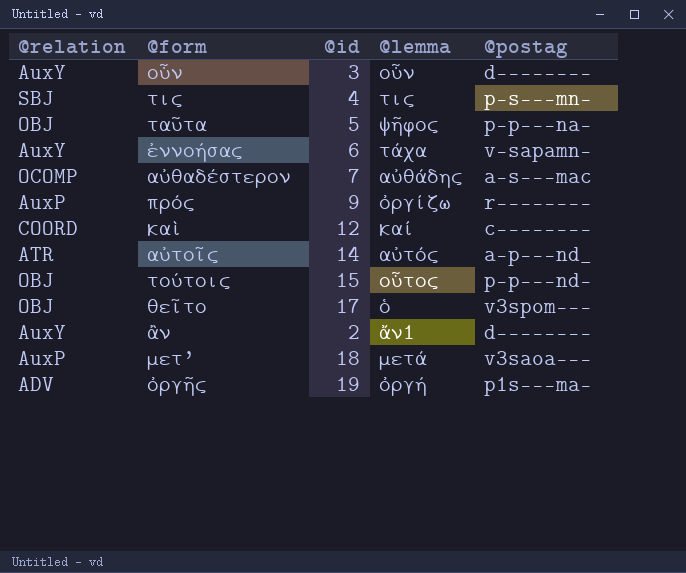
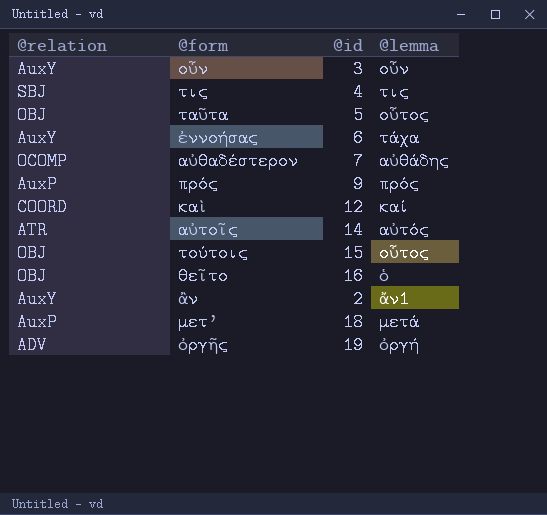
column @postag | position: 5 -> none
ταῦτα | @lemma: ψῆφος -> οὗτος
πρός | @lemma: ὀργίζω -> πρός
θεῖτο | @id: 17 -> 16

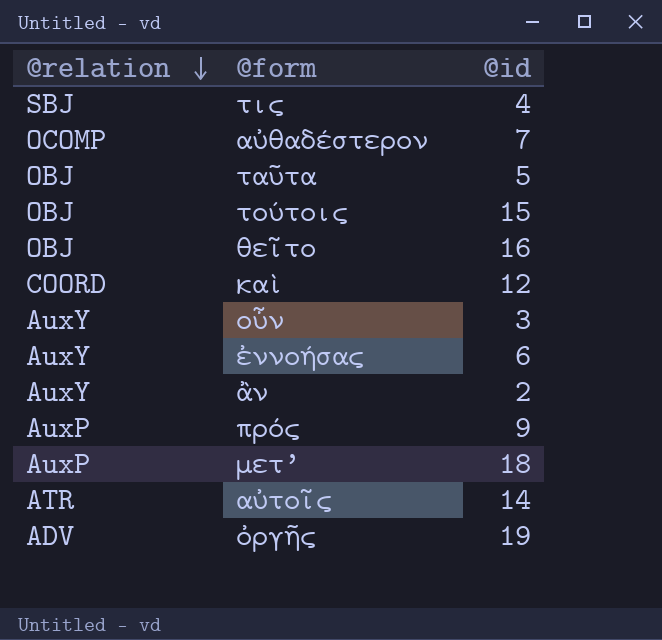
row order: none -> @relation descending
column @lemma | position: 4 -> none

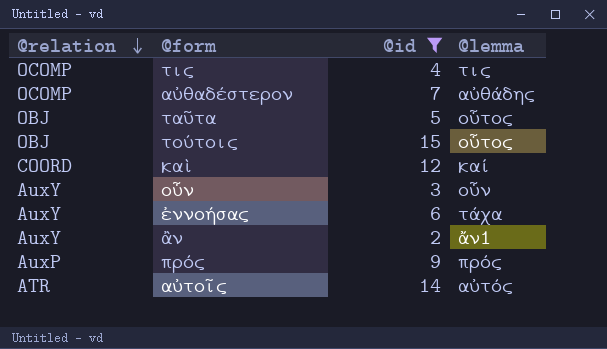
filter: none -> @id <= 15
column @lemma | position: none -> 4
τις | @relation: SBJ -> OCOMP

